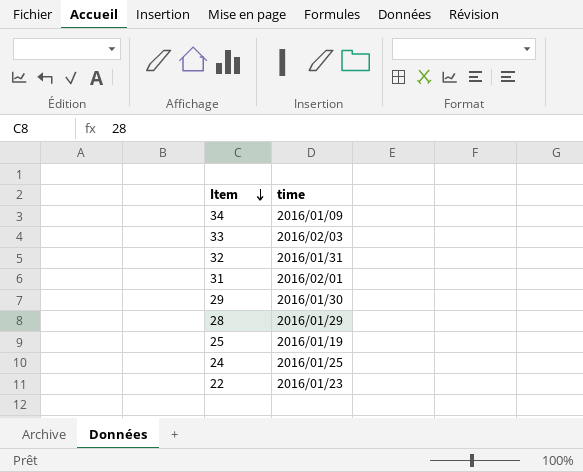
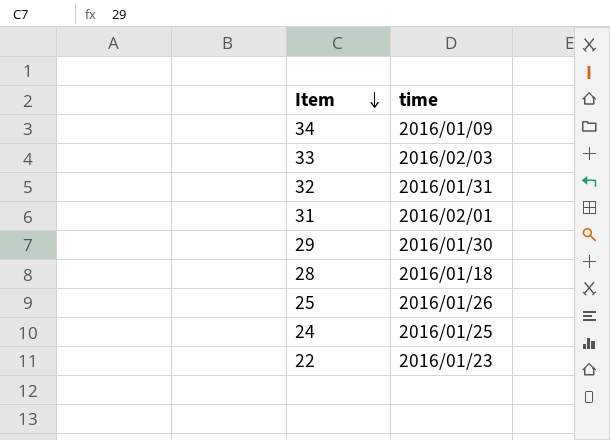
28 | time: 2016/01/29 -> 2016/01/18
25 | time: 2016/01/19 -> 2016/01/26

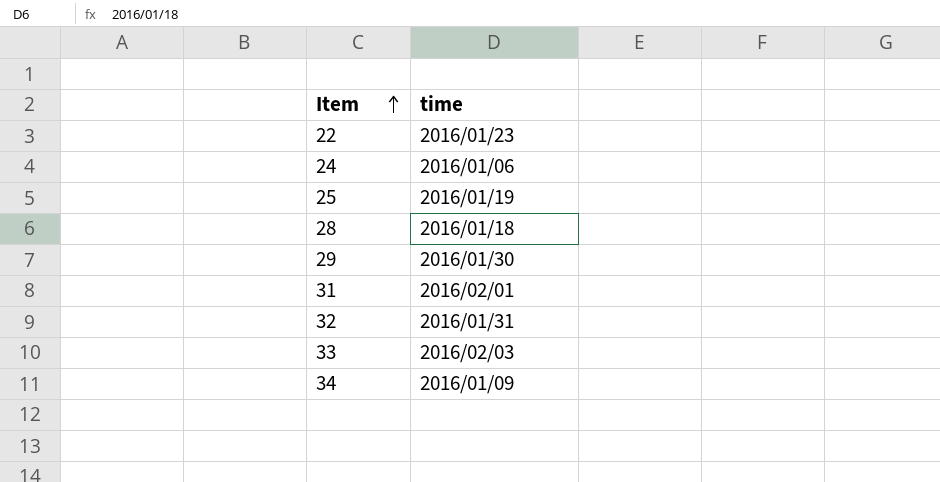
row order: Item descending -> Item ascending
24 | time: 2016/01/25 -> 2016/01/06
25 | time: 2016/01/26 -> 2016/01/19

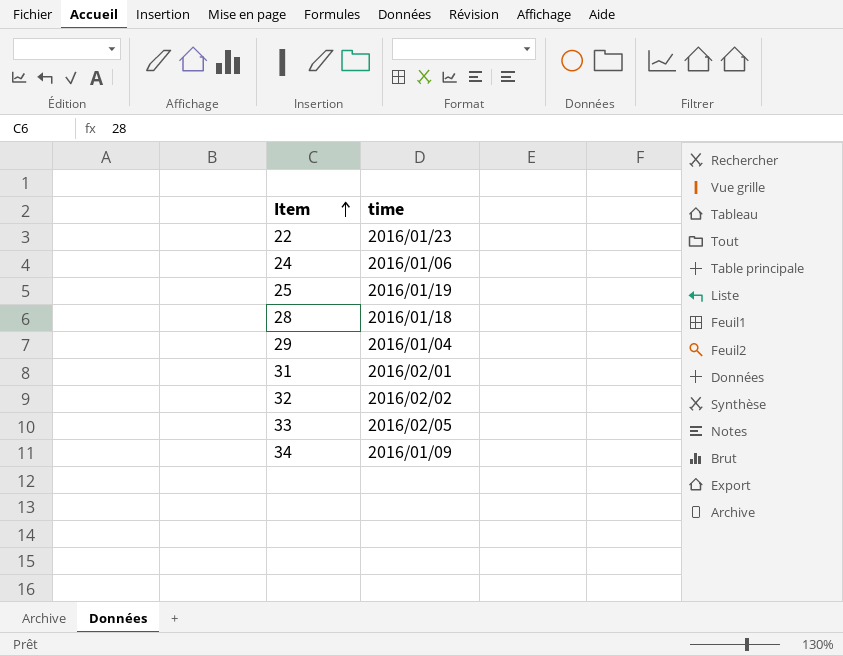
29 | time: 2016/01/30 -> 2016/01/04
32 | time: 2016/01/31 -> 2016/02/02
33 | time: 2016/02/03 -> 2016/02/05

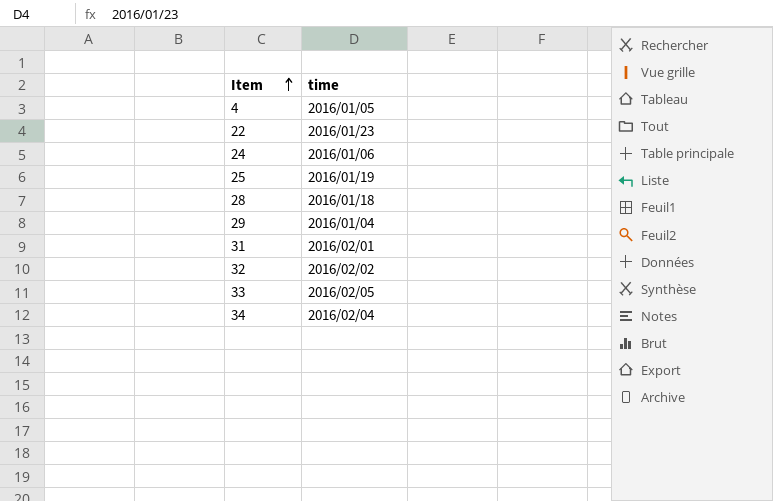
row 4: none -> 2016/01/05
34 | time: 2016/01/09 -> 2016/02/04

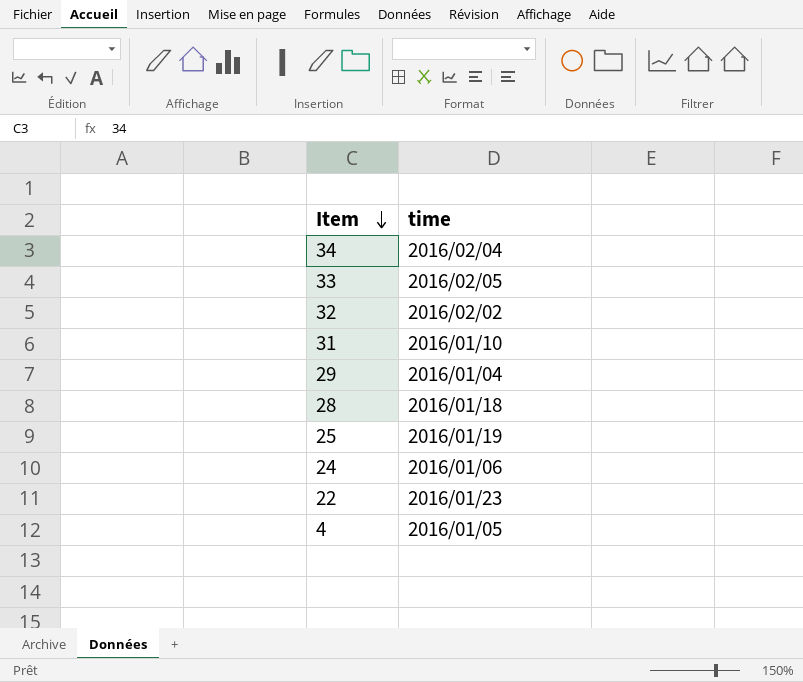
row order: Item ascending -> Item descending
31 | time: 2016/02/01 -> 2016/01/10

